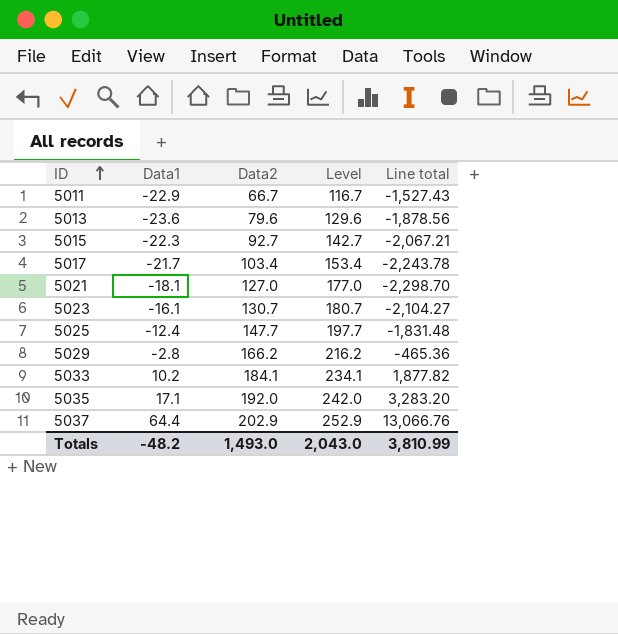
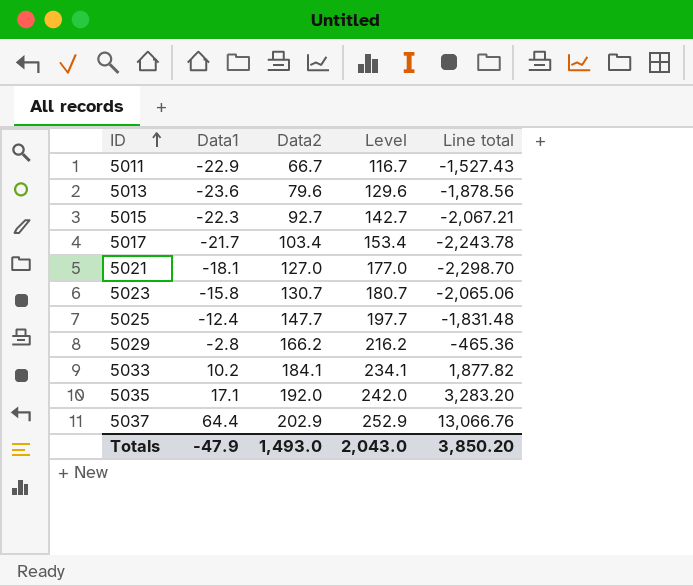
5023 | Data1: -16.1 -> -15.8
5023 | Line total: -2,104.27 -> -2,065.06
Totals | Data1: -48.2 -> -47.9
Totals | Line total: 3,810.99 -> 3,850.20

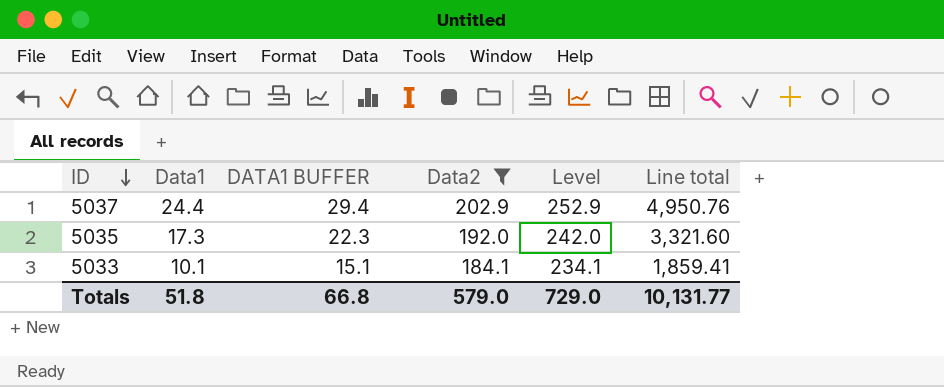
filter: none -> Data2 >= 184.1
row order: ID ascending -> ID descending
column DATA1 BUFFER | formula: none -> [Data1] + 5
5037 | Data1: 64.4 -> 24.4
5037 | Line total: 13,066.76 -> 4,950.76
5035 | Data1: 17.1 -> 17.3
5035 | Line total: 3,283.20 -> 3,321.60
5033 | Data1: 10.2 -> 10.1
5033 | Line total: 1,877.82 -> 1,859.41
Totals | Data1: -47.9 -> 51.8
Totals | Data2: 1,493.0 -> 579.0
Totals | Level: 2,043.0 -> 729.0
Totals | Line total: 3,850.20 -> 10,131.77

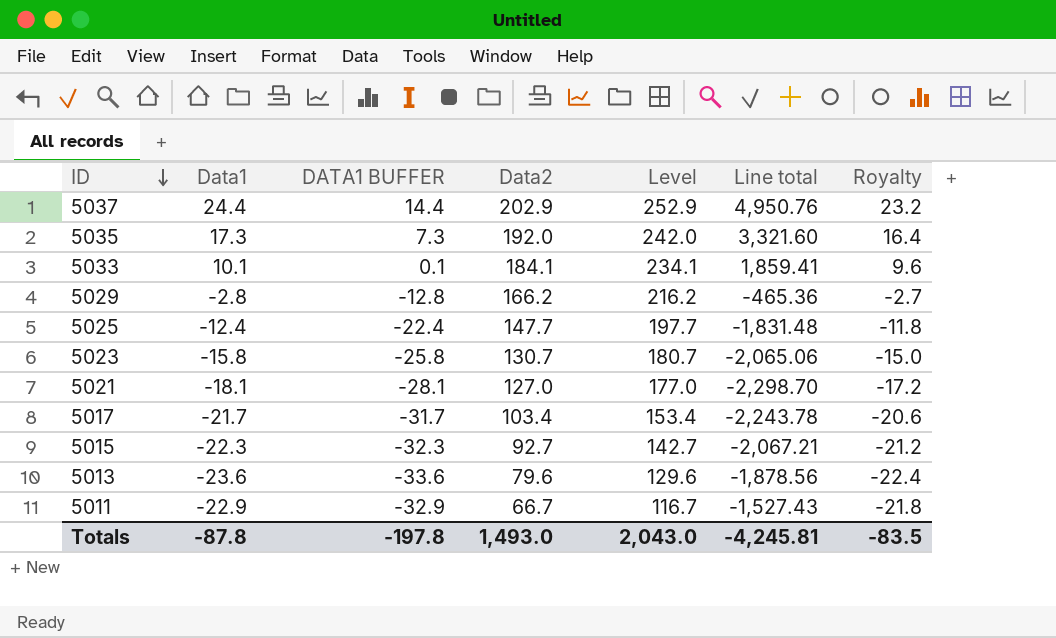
filter: Data2 >= 184.1 -> none
column DATA1 BUFFER | formula: [Data1] + 5 -> [Data1] - 10
column Royalty | formula: none -> [Data1] * 0.95
Totals | Data1: 51.8 -> -87.8
Totals | DATA1 BUFFER: 66.8 -> -197.8
Totals | Data2: 579.0 -> 1,493.0
Totals | Level: 729.0 -> 2,043.0
Totals | Line total: 10,131.77 -> -4,245.81

